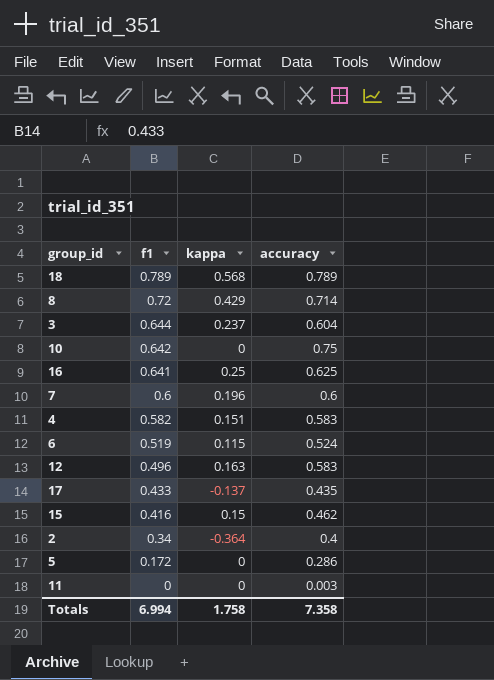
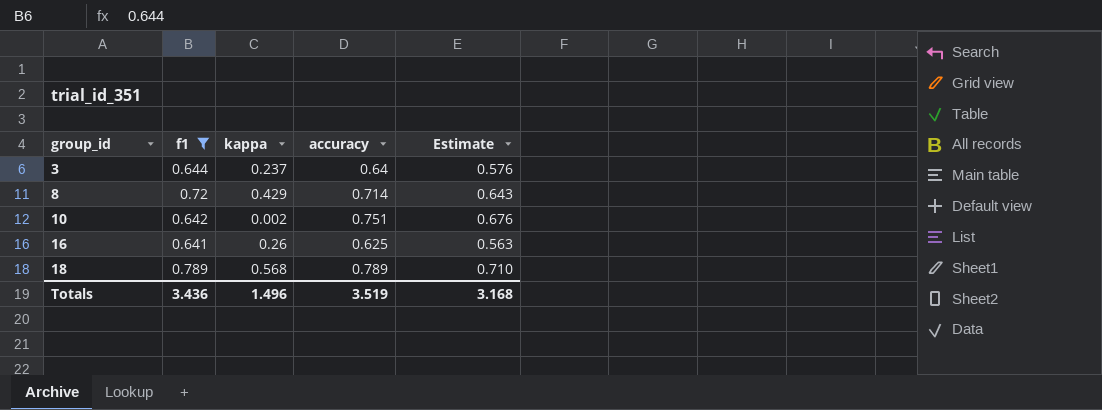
filter: none -> f1 >= 0.641
row order: f1 descending -> group_id ascending
column Estimate | formula: none -> [accuracy] * 0.9
3 | accuracy: 0.604 -> 0.64
10 | kappa: 0 -> 0.002
10 | accuracy: 0.75 -> 0.751
16 | kappa: 0.25 -> 0.26
Totals | f1: 6.994 -> 3.436
Totals | kappa: 1.758 -> 1.496
Totals | accuracy: 7.358 -> 3.519

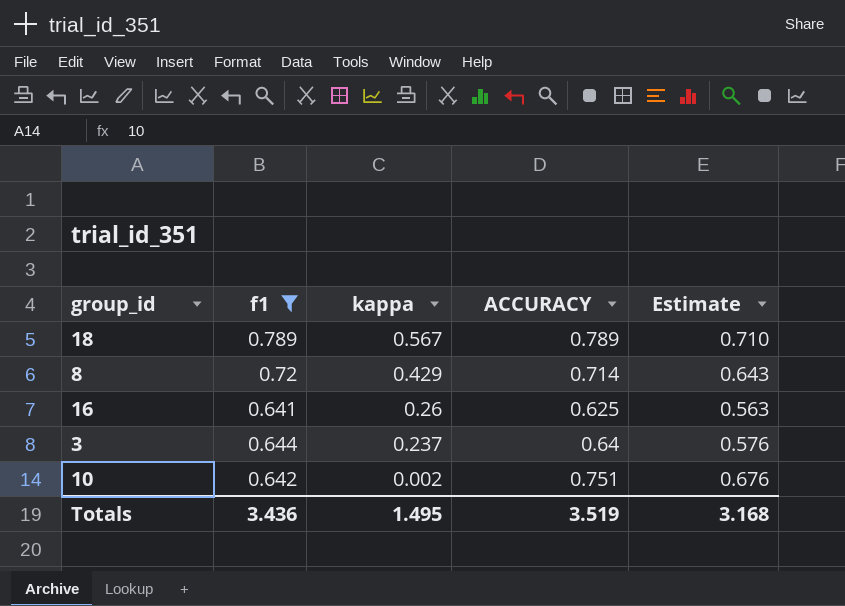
row order: group_id ascending -> kappa descending
column name: accuracy -> ACCURACY
18 | kappa: 0.568 -> 0.567
Totals | kappa: 1.496 -> 1.495

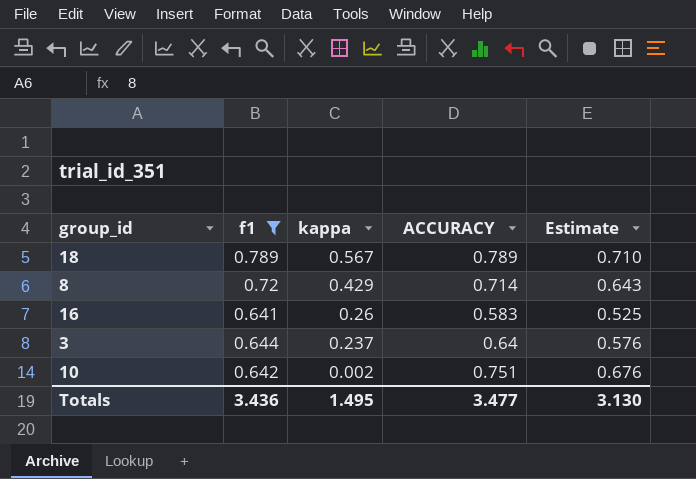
16 | ACCURACY: 0.625 -> 0.583
16 | Estimate: 0.563 -> 0.525
Totals | ACCURACY: 3.519 -> 3.477
Totals | Estimate: 3.168 -> 3.130

